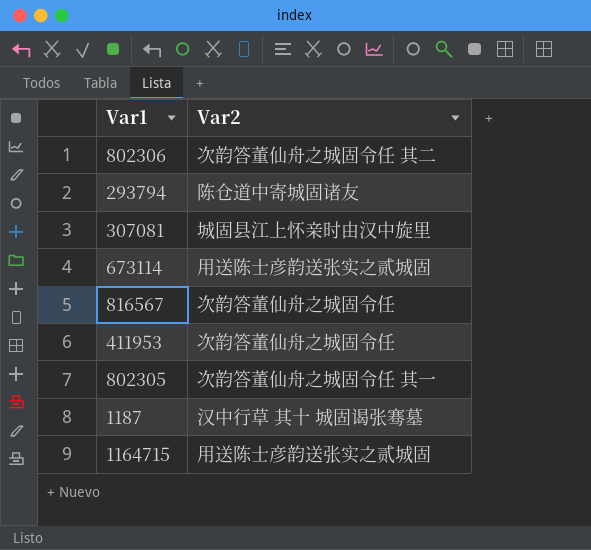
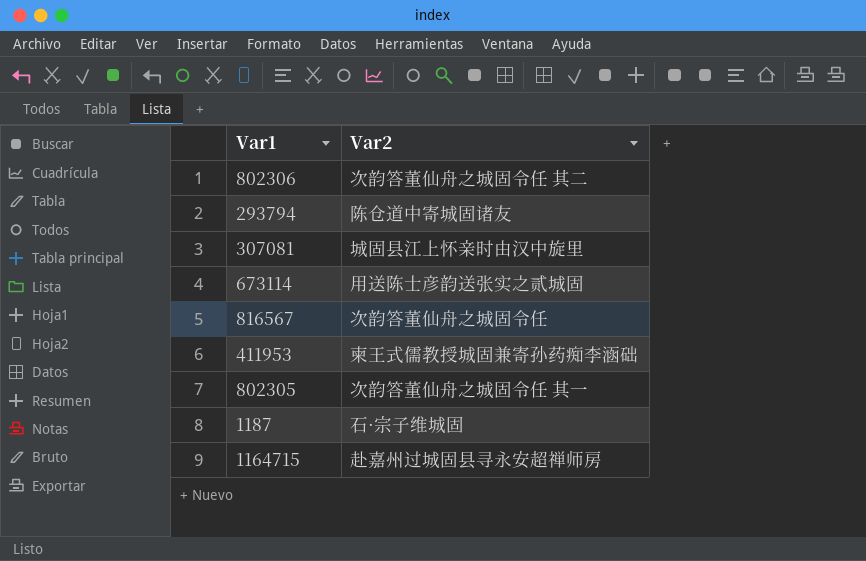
411953 | Var2: 次韵答董仙舟之城固令任 -> 柬王式儒教授城固兼寄孙药痴李涵础
1187 | Var2: 汉中行草 其十 城固谒张骞墓 -> 石·宗子维城固
1164715 | Var2: 用送陈士彦韵送张实之贰城固 -> 赴嘉州过城固县寻永安超禅师房

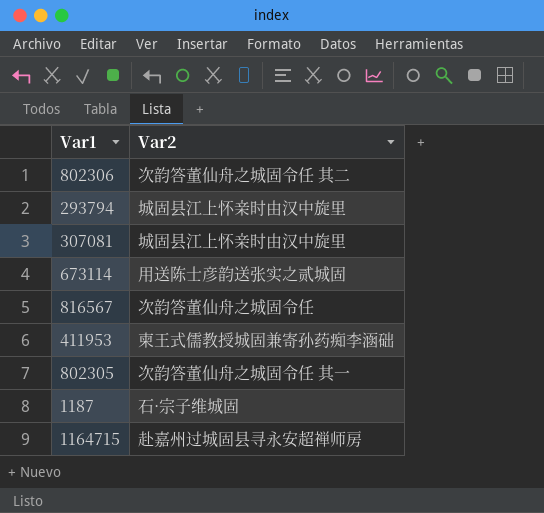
293794 | Var2: 陈仓道中寄城固诸友 -> 城固县江上怀亲时由汉中旋里

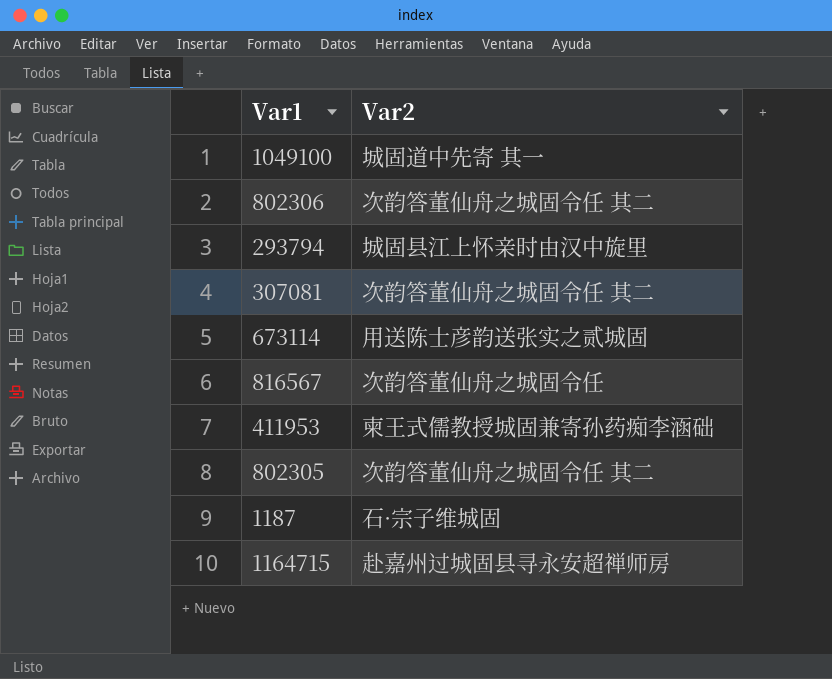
row 1049100: none -> 城固道中先寄 其一
307081 | Var2: 城固县江上怀亲时由汉中旋里 -> 次韵答董仙舟之城固令任 其二
802305 | Var2: 次韵答董仙舟之城固令任 其一 -> 次韵答董仙舟之城固令任 其二

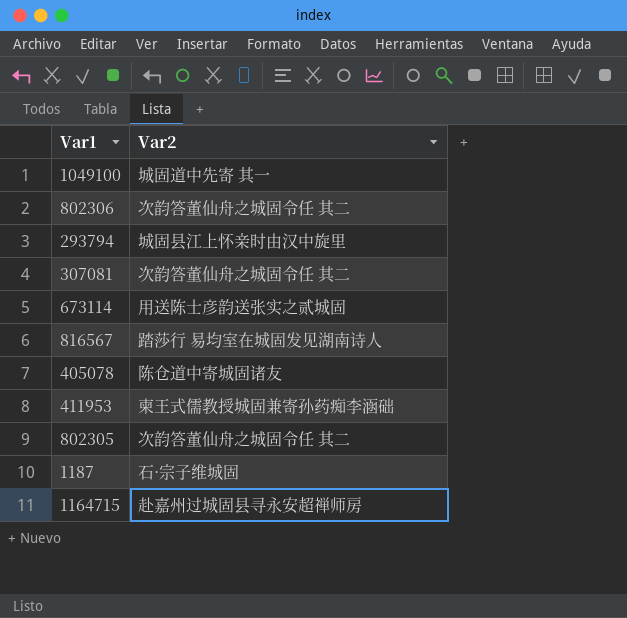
816567 | Var2: 次韵答董仙舟之城固令任 -> 踏莎行 易均室在城固发见湖南诗人
row 405078: none -> 陈仓道中寄城固诸友

